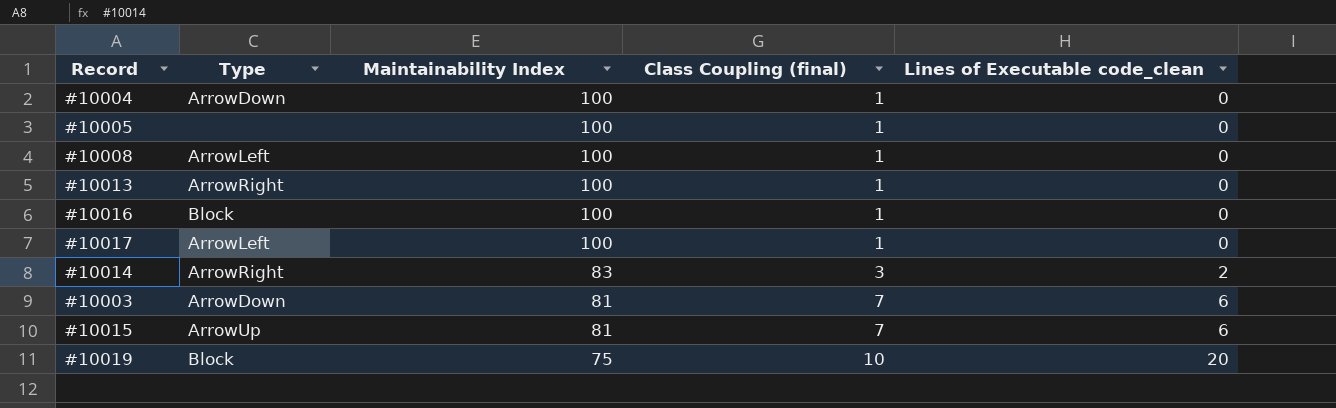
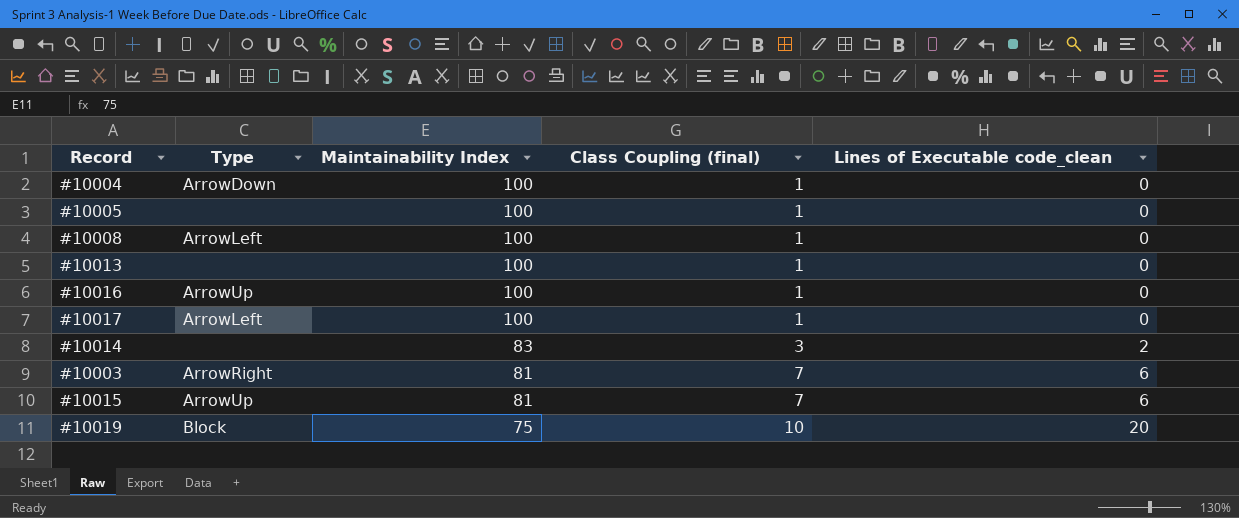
#10013 | Type: ArrowRight -> none
#10016 | Type: Block -> ArrowUp
#10014 | Type: ArrowRight -> none
#10003 | Type: ArrowDown -> ArrowRight

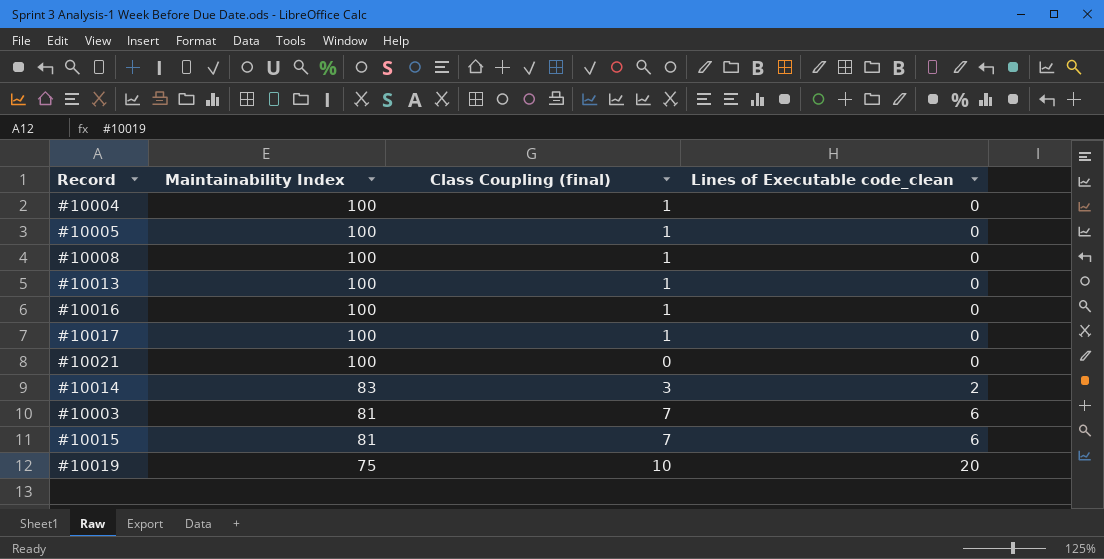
column Type | position: 2 -> none
row #10021: none -> 100 | 0 | 0

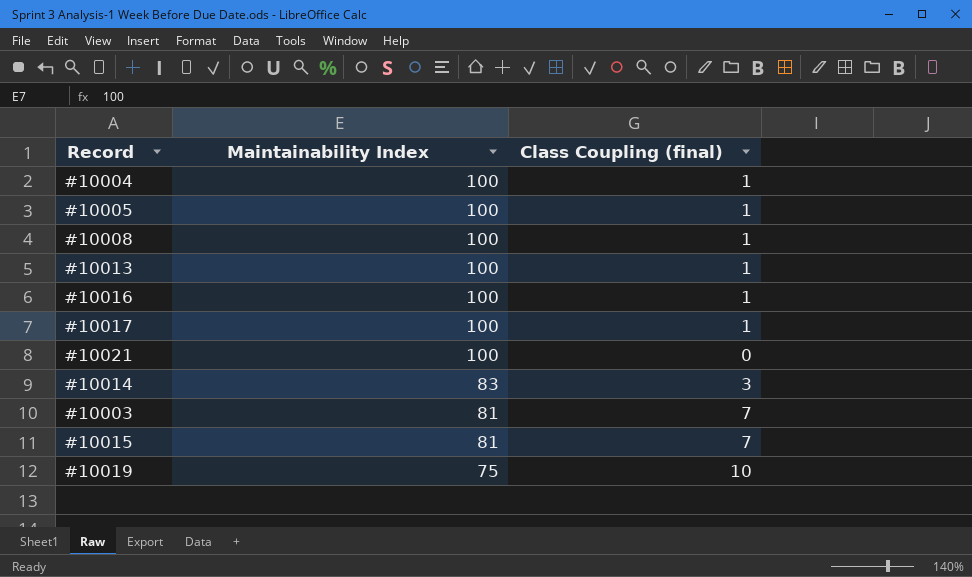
column Lines of Executable code_clean | position: 4 -> none

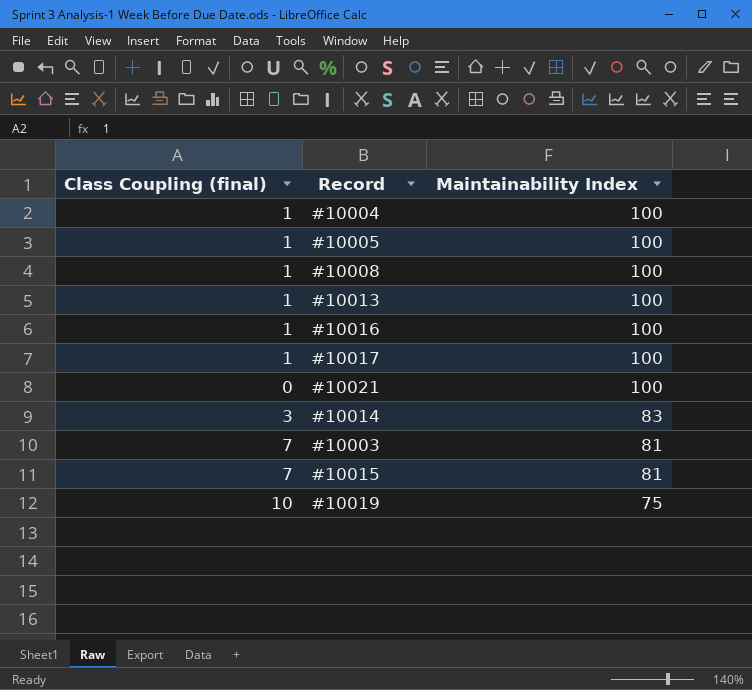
column Class Coupling (final) | position: 3 -> 1

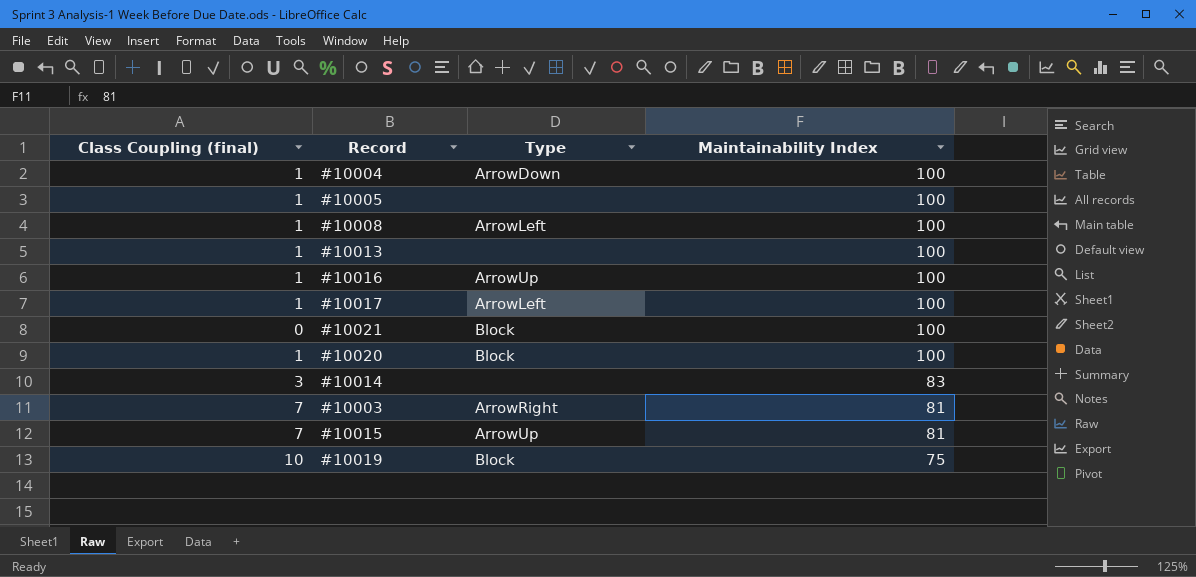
column Type | position: none -> 3
row #10020: none -> 1 | Block | 100

